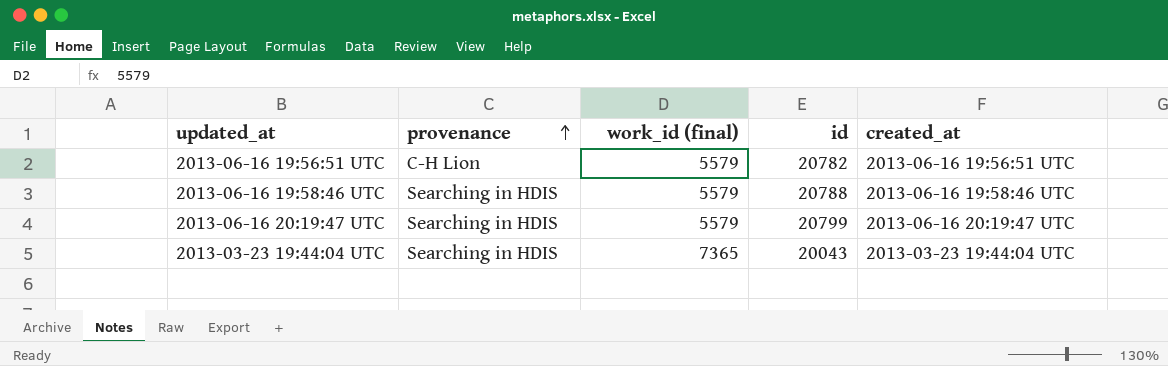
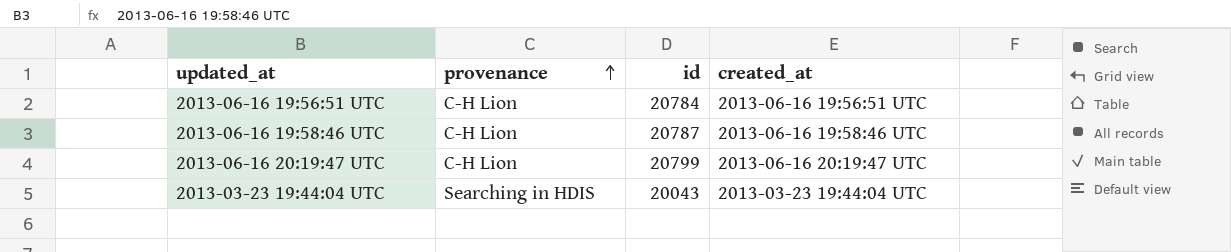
column work_id (final) | position: 3 -> none
2013-06-16 19:56:51 UTC | id: 20782 -> 20784
2013-06-16 19:58:46 UTC | provenance: Searching in HDIS -> C-H Lion
2013-06-16 19:58:46 UTC | id: 20788 -> 20787
2013-06-16 20:19:47 UTC | provenance: Searching in HDIS -> C-H Lion

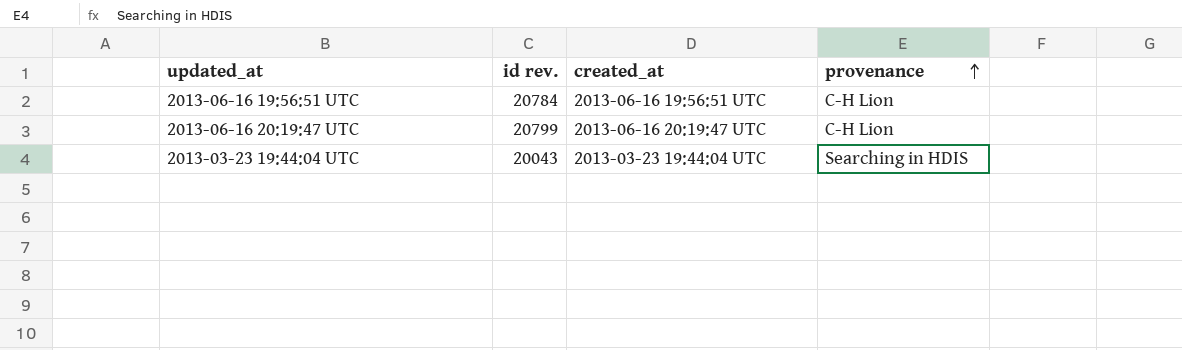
column name: id -> id rev.
column provenance | position: 2 -> 4
row 2013-06-16 19:58:46 UTC: C-H Lion | 20787 | 2013-06-16 19:58:46 UTC -> none

